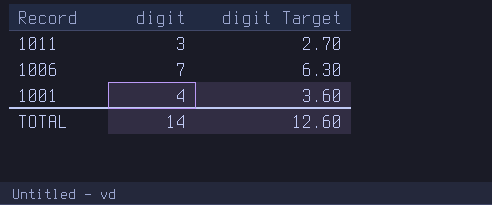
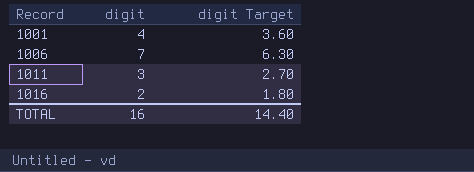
row order: Record descending -> Record ascending
row 1016: none -> 2 | 1.80
TOTAL | digit: 14 -> 16
TOTAL | digit Target: 12.60 -> 14.40

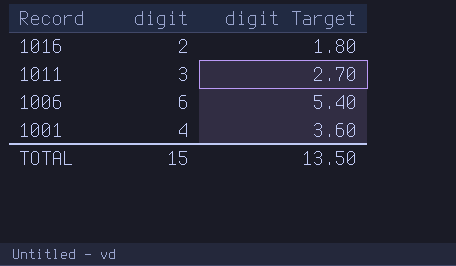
row order: Record ascending -> Record descending
1006 | digit: 7 -> 6
1006 | digit Target: 6.30 -> 5.40
TOTAL | digit: 16 -> 15
TOTAL | digit Target: 14.40 -> 13.50

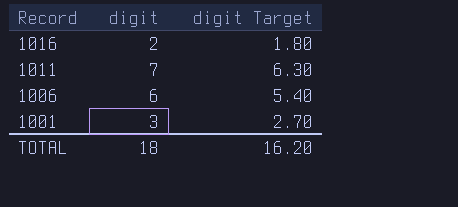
1011 | digit: 3 -> 7
1011 | digit Target: 2.70 -> 6.30
1001 | digit: 4 -> 3
1001 | digit Target: 3.60 -> 2.70
TOTAL | digit: 15 -> 18
TOTAL | digit Target: 13.50 -> 16.20

